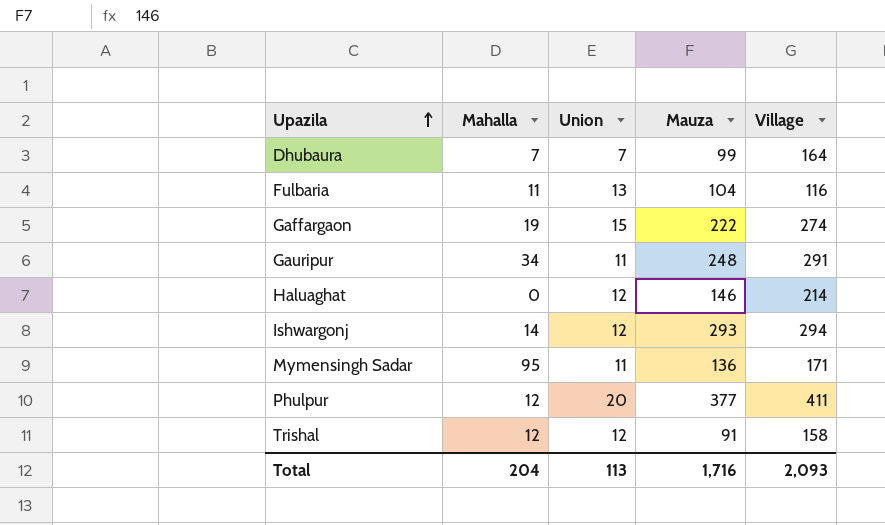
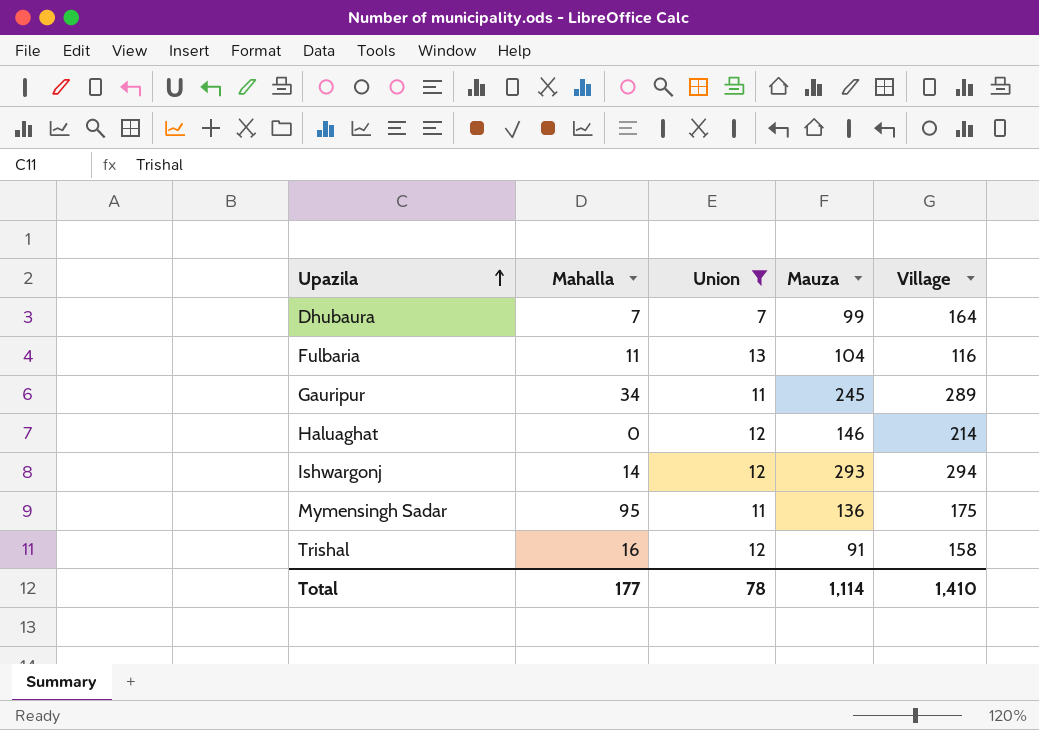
filter: none -> Union <= 13
Gauripur | Mauza: 248 -> 245
Gauripur | Village: 291 -> 289
Mymensingh Sadar | Village: 171 -> 175
Trishal | Mahalla: 12 -> 16
Total | Mahalla: 204 -> 177
Total | Union: 113 -> 78
Total | Mauza: 1,716 -> 1,114
Total | Village: 2,093 -> 1,410

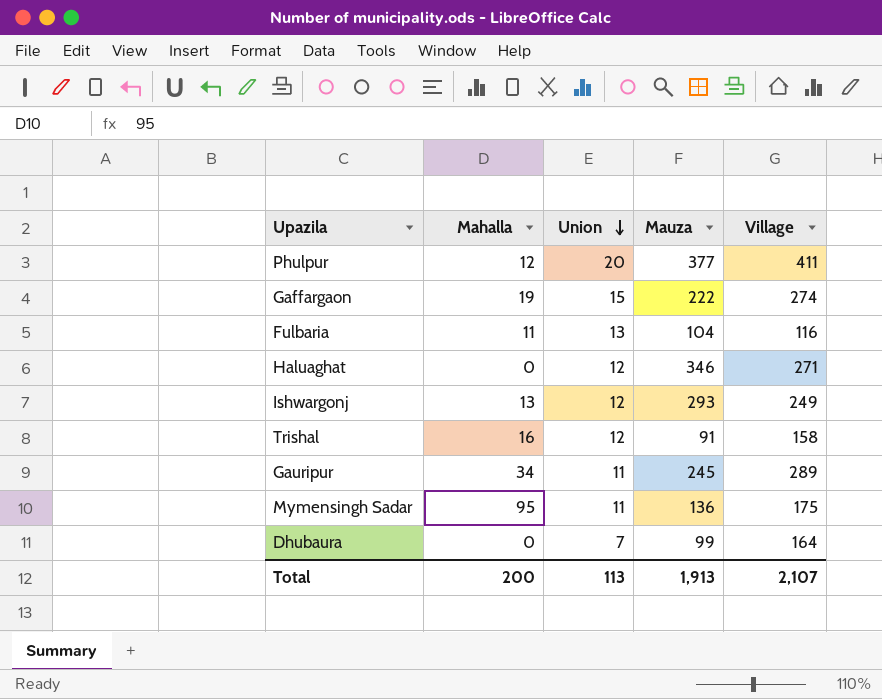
filter: Union <= 13 -> none
row order: Upazila ascending -> Union descending
Haluaghat | Mauza: 146 -> 346
Haluaghat | Village: 214 -> 271
Ishwargonj | Mahalla: 14 -> 13
Ishwargonj | Village: 294 -> 249
Dhubaura | Mahalla: 7 -> 0
Total | Mahalla: 177 -> 200
Total | Union: 78 -> 113
Total | Mauza: 1,114 -> 1,913
Total | Village: 1,410 -> 2,107

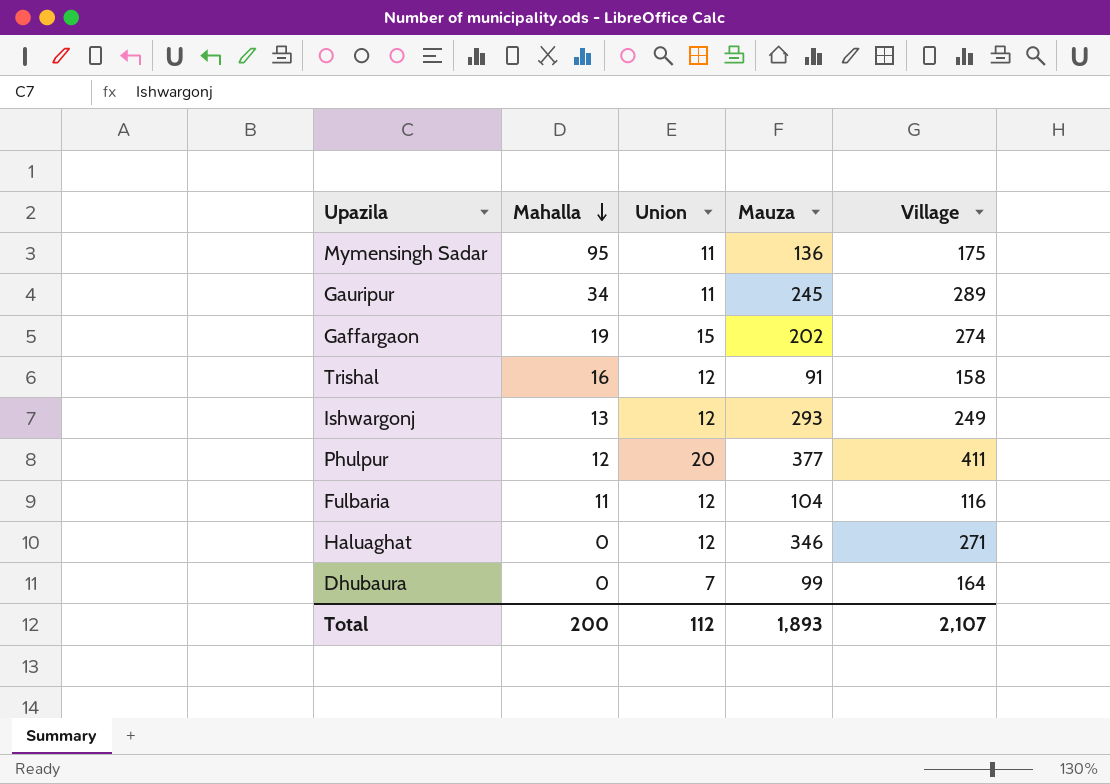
row order: Union descending -> Mahalla descending
Gaffargaon | Mauza: 222 -> 202
Fulbaria | Union: 13 -> 12
Total | Union: 113 -> 112
Total | Mauza: 1,913 -> 1,893

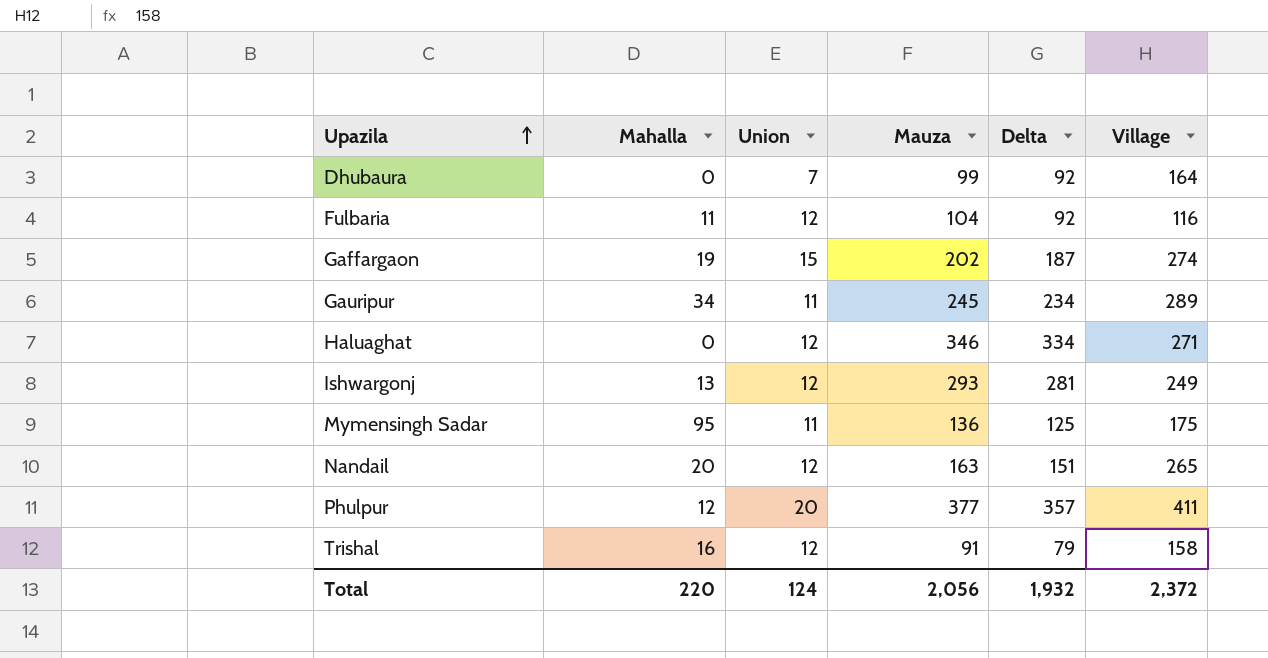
row order: Mahalla descending -> Upazila ascending
column Delta | formula: none -> [Mauza] - [Union]
row Nandail: none -> 20 | 12 | 163 | 151 | 265
Total | Mahalla: 200 -> 220
Total | Union: 112 -> 124
Total | Mauza: 1,893 -> 2,056
Total | Village: 2,107 -> 2,372

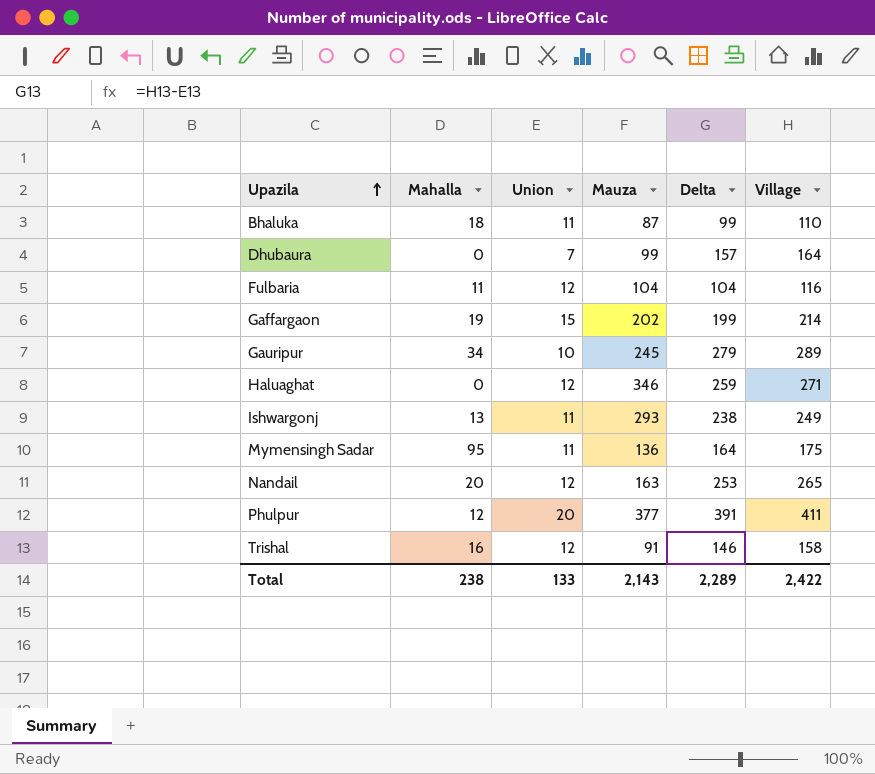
column Delta | formula: [Mauza] - [Union] -> [Village] - [Union]
row Bhaluka: none -> 18 | 11 | 87 | 99 | 110
Gaffargaon | Village: 274 -> 214
Gauripur | Union: 11 -> 10
Ishwargonj | Union: 12 -> 11
Total | Mahalla: 220 -> 238
Total | Union: 124 -> 133
Total | Mauza: 2,056 -> 2,143
Total | Delta: 1,932 -> 2,289
Total | Village: 2,372 -> 2,422

